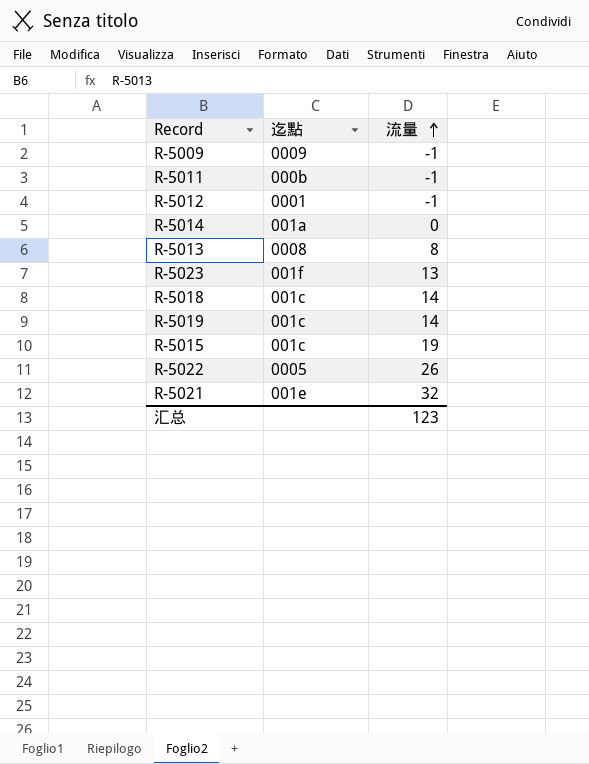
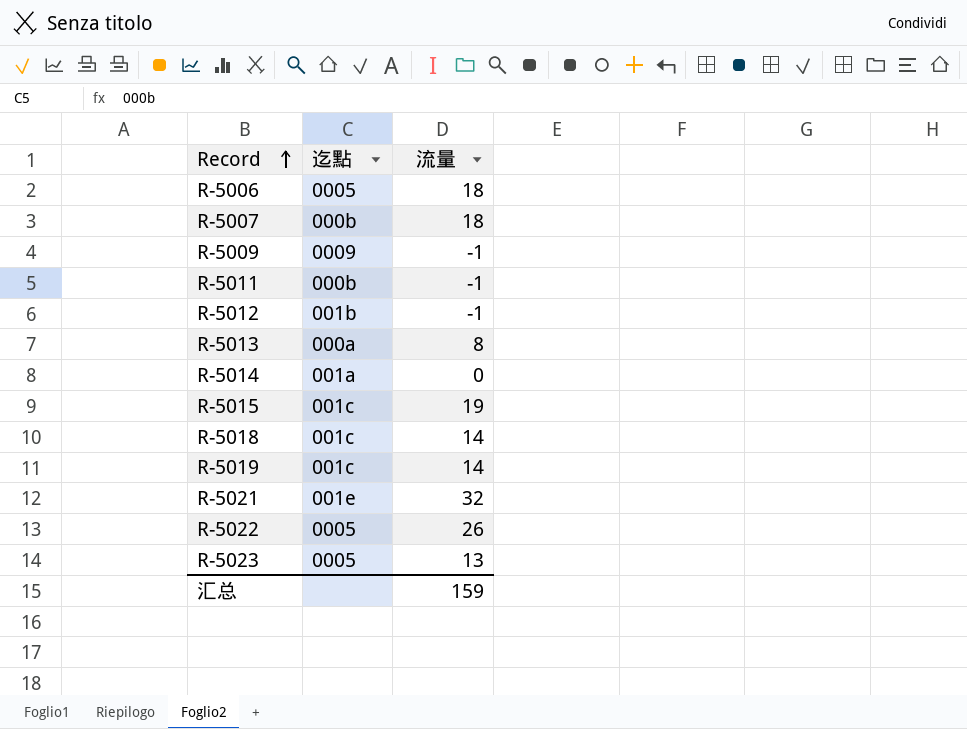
row order: 流量 ascending -> Record ascending
row R-5006: none -> 0005 | 18
row R-5007: none -> 000b | 18
R-5012 | 迄點: 0001 -> 001b
R-5013 | 迄點: 0008 -> 000a
R-5023 | 迄點: 001f -> 0005
汇总 | 流量: 123 -> 159

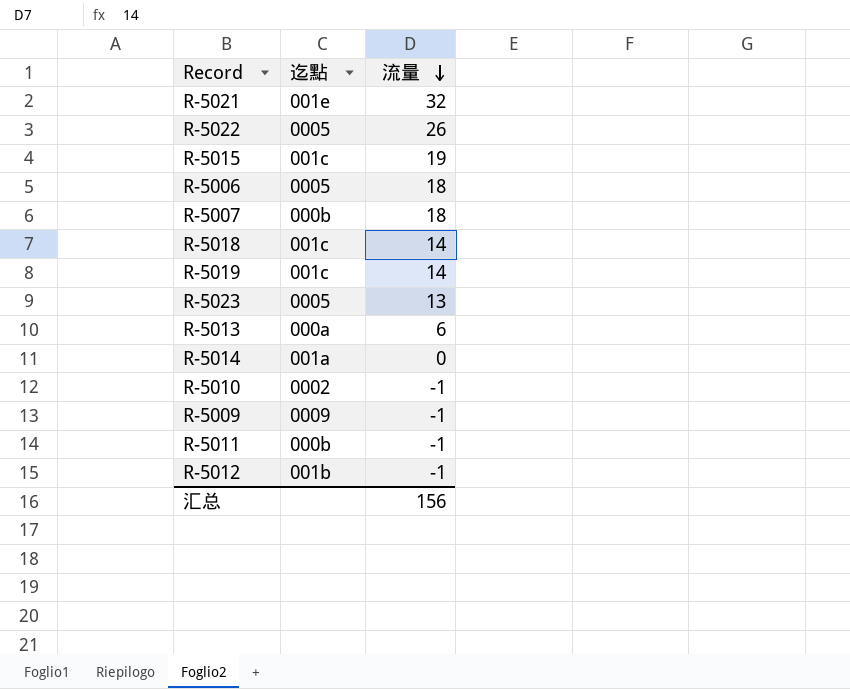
row order: Record ascending -> 流量 descending
R-5013 | 流量: 8 -> 6
row R-5010: none -> 0002 | -1
汇总 | 流量: 159 -> 156

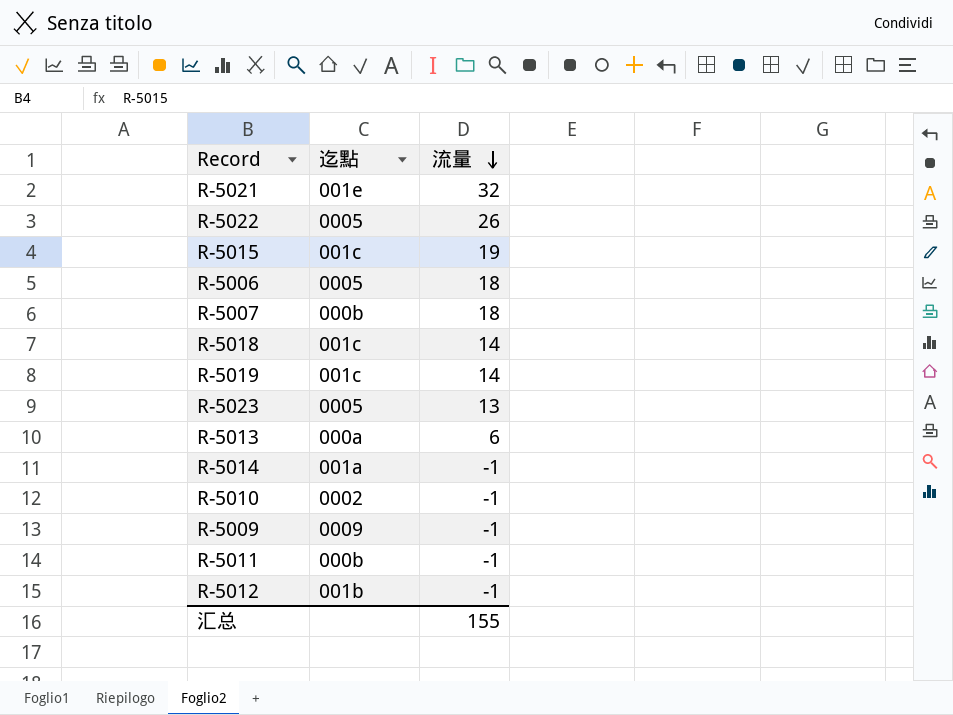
R-5014 | 流量: 0 -> -1
汇总 | 流量: 156 -> 155

